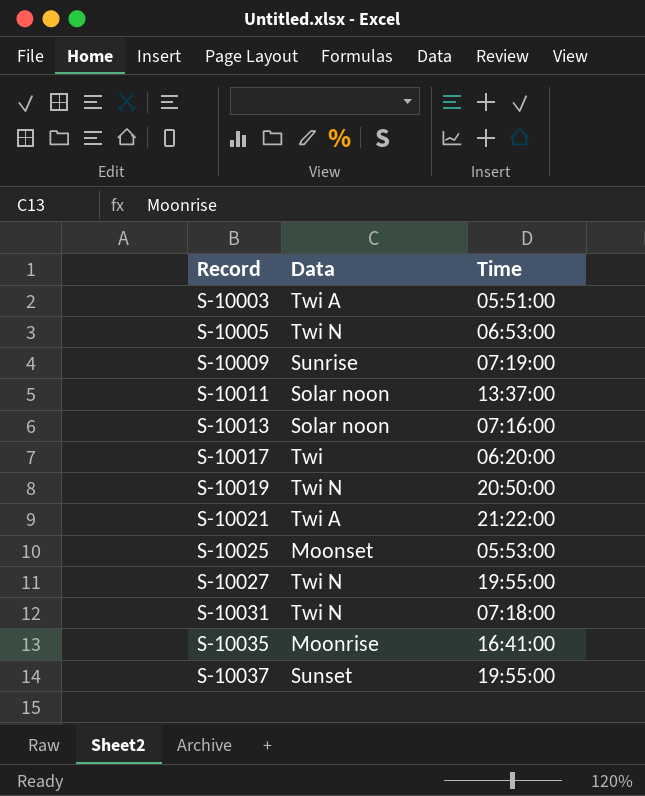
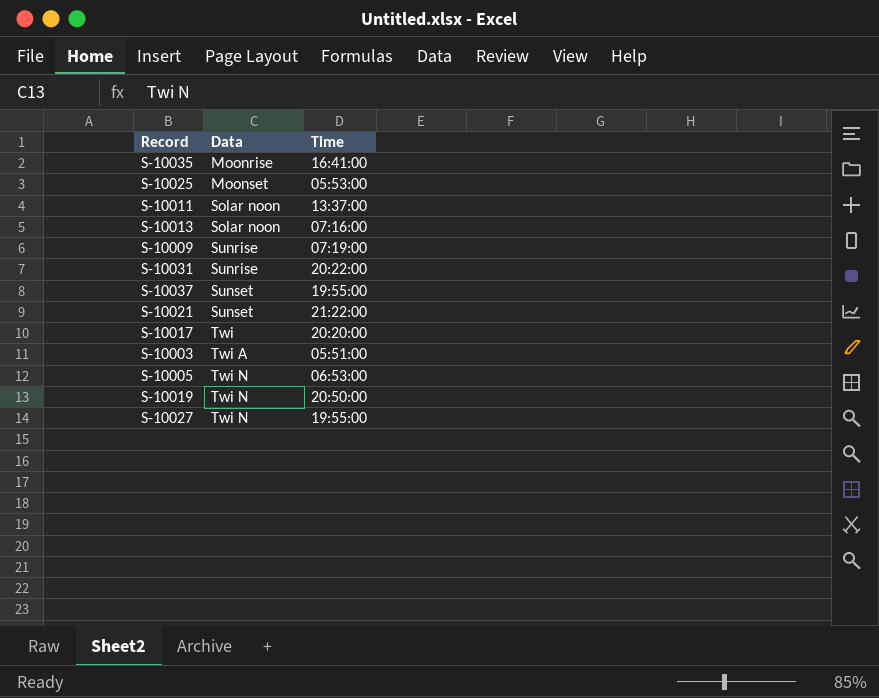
row order: Record ascending -> Data ascending
S-10031 | Data: Twi N -> Sunrise
S-10031 | Time: 07:18:00 -> 20:22:00
S-10021 | Data: Twi A -> Sunset
S-10017 | Time: 06:20:00 -> 20:20:00

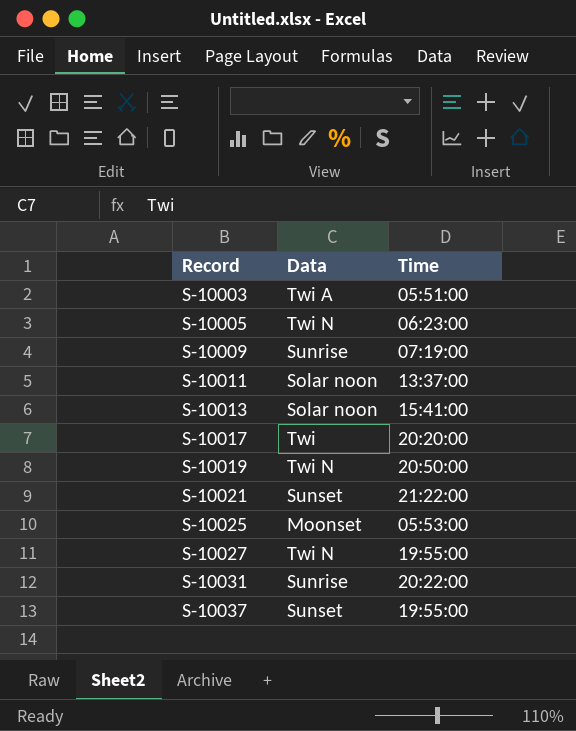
row order: Data ascending -> Record ascending
row S-10035: Moonrise | 16:41:00 -> none
S-10005 | Time: 06:53:00 -> 06:23:00
S-10013 | Time: 07:16:00 -> 15:41:00

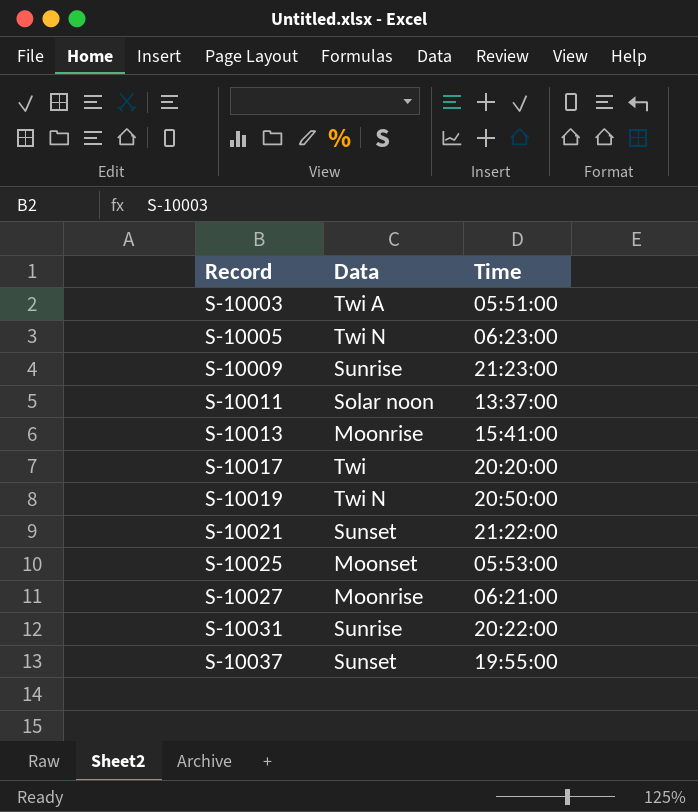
S-10009 | Time: 07:19:00 -> 21:23:00
S-10013 | Data: Solar noon -> Moonrise
S-10027 | Data: Twi N -> Moonrise
S-10027 | Time: 19:55:00 -> 06:21:00

